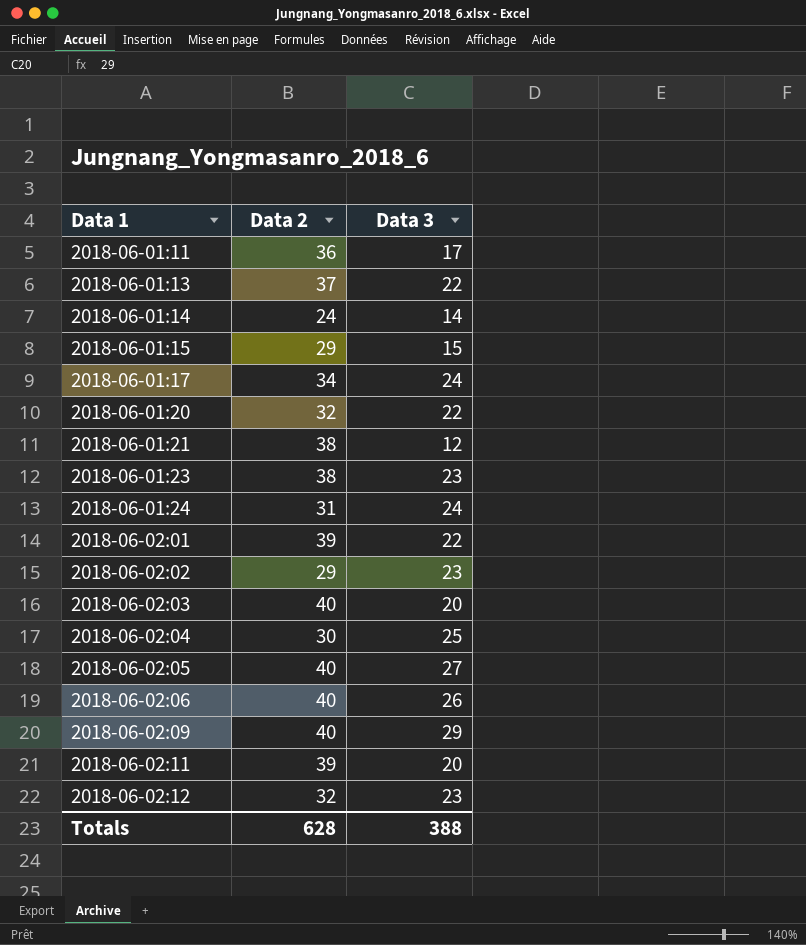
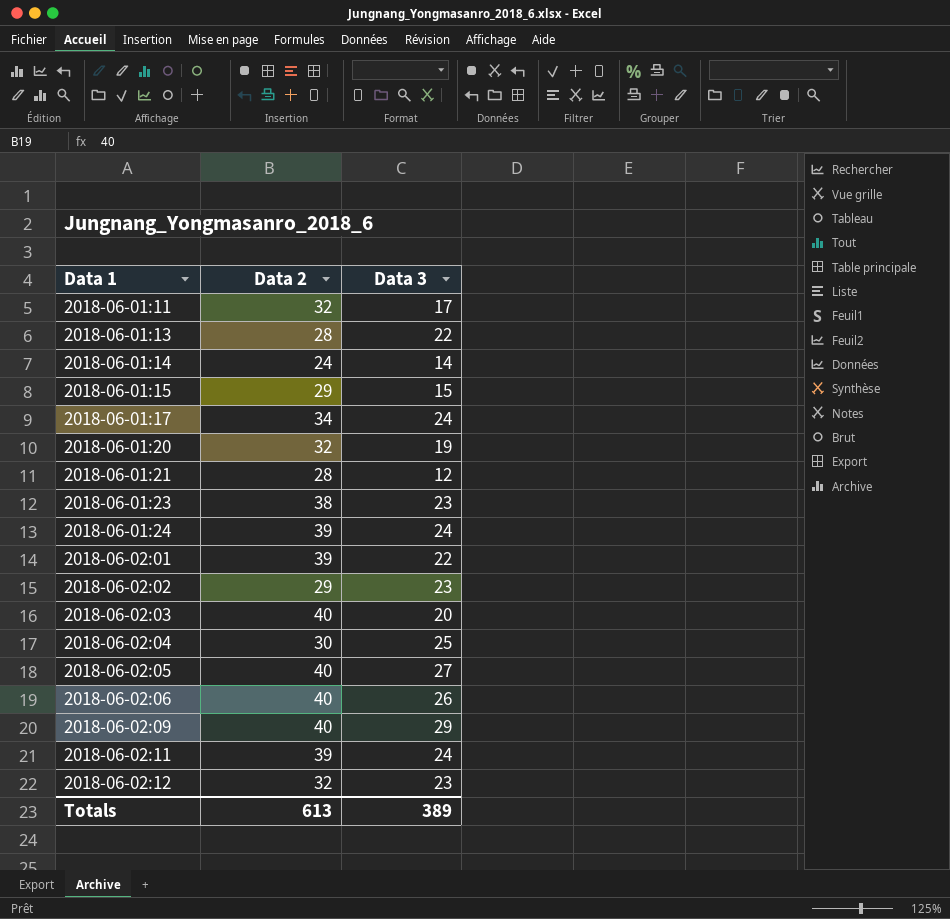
2018-06-01:11 | Data 2: 36 -> 32
2018-06-01:13 | Data 2: 37 -> 28
2018-06-01:20 | Data 3: 22 -> 19
2018-06-01:21 | Data 2: 38 -> 28
2018-06-01:24 | Data 2: 31 -> 39
2018-06-02:11 | Data 3: 20 -> 24
Totals | Data 2: 628 -> 613
Totals | Data 3: 388 -> 389

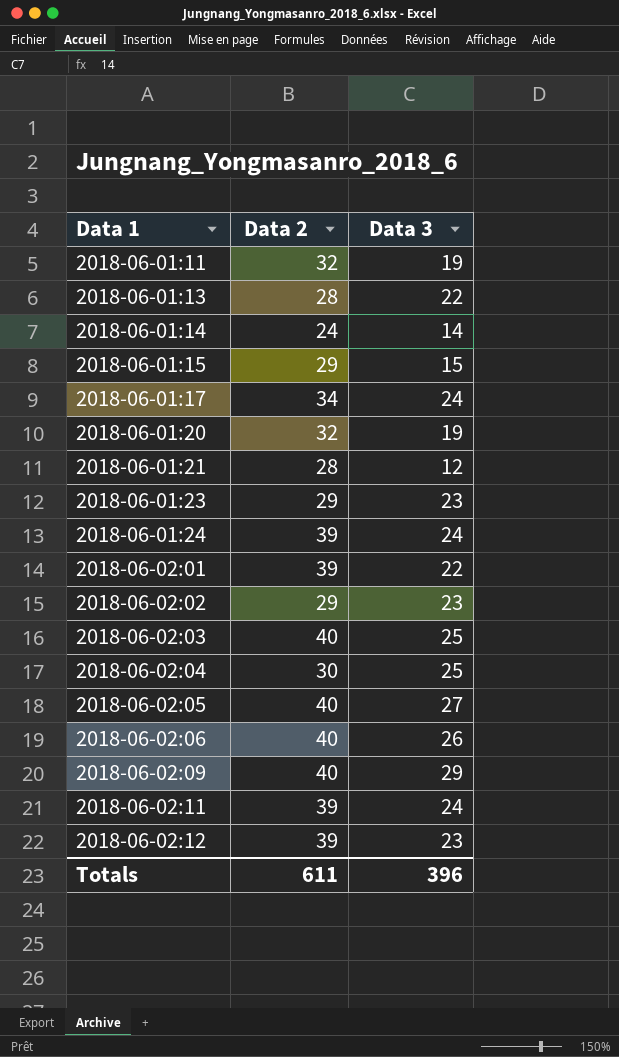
2018-06-01:11 | Data 3: 17 -> 19
2018-06-01:23 | Data 2: 38 -> 29
2018-06-02:03 | Data 3: 20 -> 25
2018-06-02:12 | Data 2: 32 -> 39
Totals | Data 2: 613 -> 611
Totals | Data 3: 389 -> 396

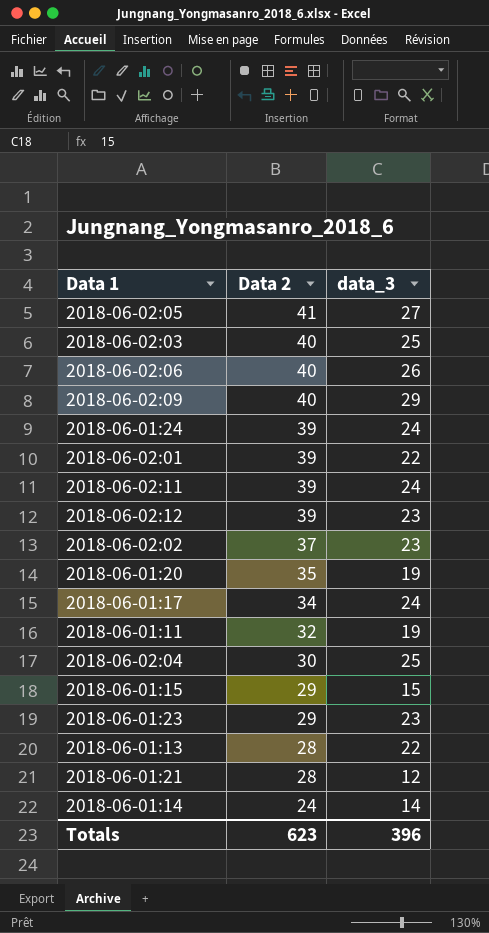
row order: Data 1 ascending -> Data 2 descending
column name: Data 3 -> data_3
2018-06-02:05 | Data 2: 40 -> 41
2018-06-02:02 | Data 2: 29 -> 37
2018-06-01:20 | Data 2: 32 -> 35
Totals | Data 2: 611 -> 623

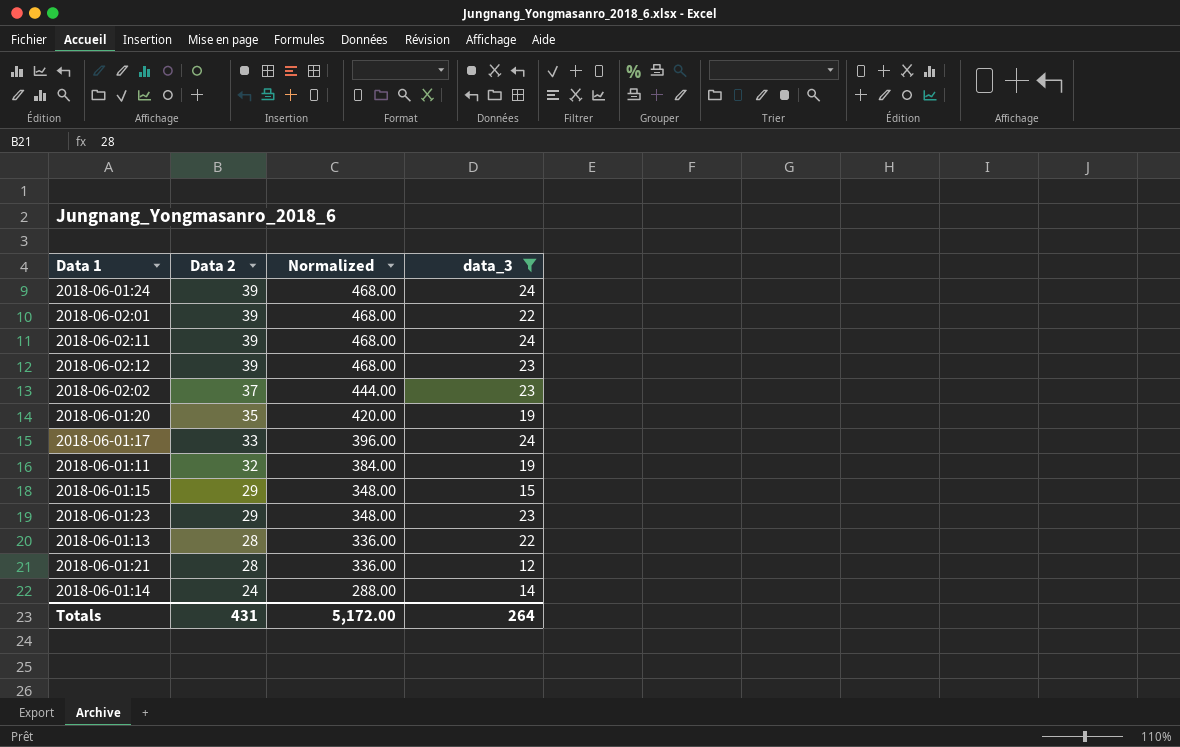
filter: none -> data_3 <= 24
column Normalized | formula: none -> [Data 2] * 12
2018-06-01:17 | Data 2: 34 -> 33
Totals | Data 2: 623 -> 431
Totals | data_3: 396 -> 264

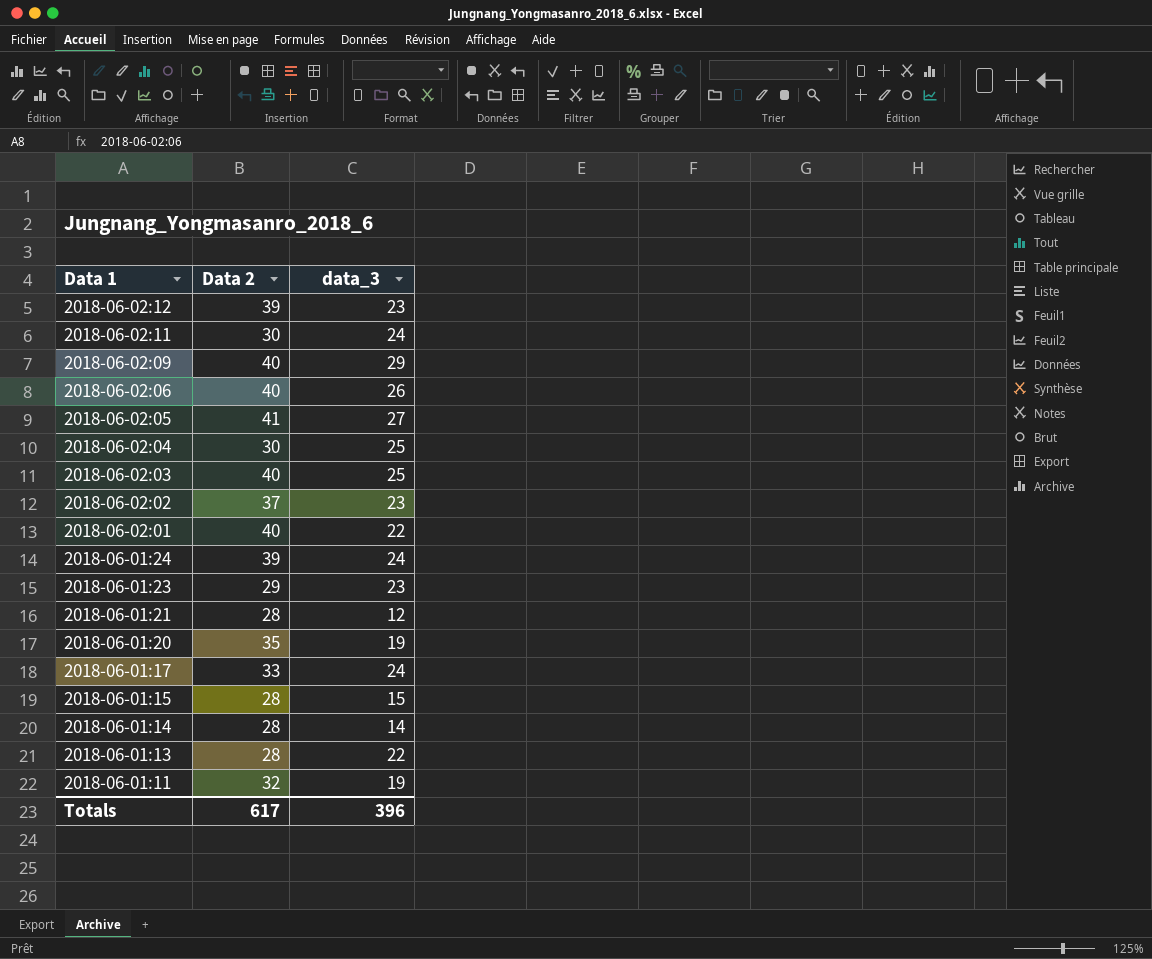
filter: data_3 <= 24 -> none
row order: Data 2 descending -> Data 1 descending
column Normalized | formula: [Data 2] * 12 -> none
2018-06-02:11 | Data 2: 39 -> 30
2018-06-02:01 | Data 2: 39 -> 40
2018-06-01:15 | Data 2: 29 -> 28
2018-06-01:14 | Data 2: 24 -> 28
Totals | Data 2: 431 -> 617
Totals | data_3: 264 -> 396

